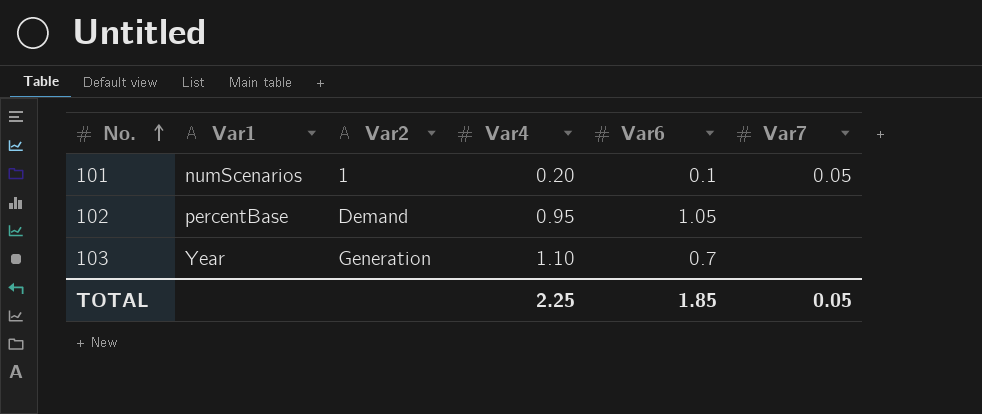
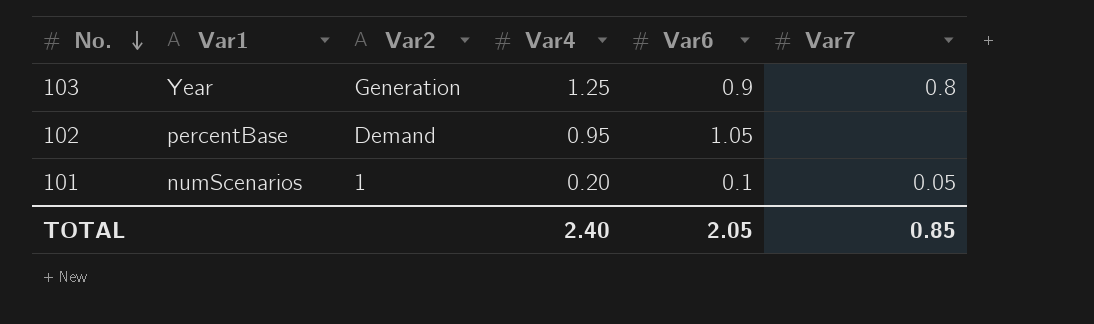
row order: No. ascending -> No. descending
103 | Var4: 1.10 -> 1.25
103 | Var6: 0.7 -> 0.9
103 | Var7: none -> 0.8
TOTAL | Var4: 2.25 -> 2.40
TOTAL | Var6: 1.85 -> 2.05
TOTAL | Var7: 0.05 -> 0.85

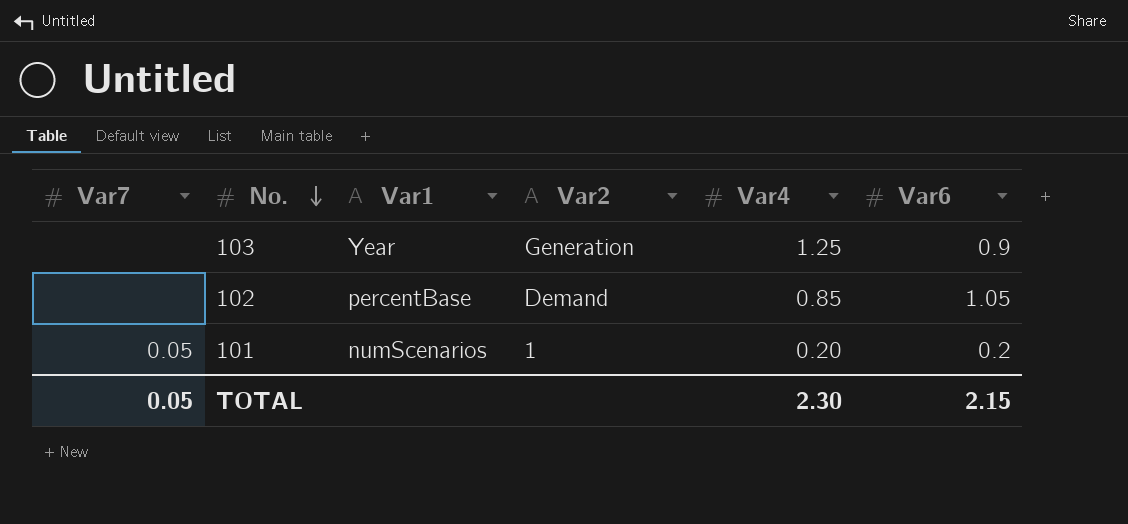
column Var7 | position: 6 -> 1
103 | Var7: 0.8 -> none
102 | Var4: 0.95 -> 0.85
101 | Var6: 0.1 -> 0.2
TOTAL | Var7: 0.85 -> 0.05
TOTAL | Var4: 2.40 -> 2.30
TOTAL | Var6: 2.05 -> 2.15

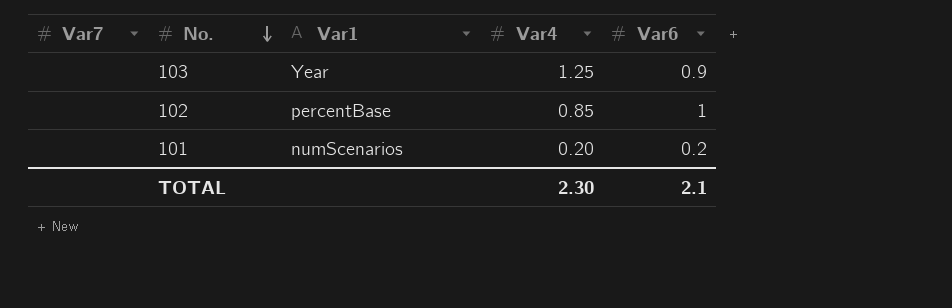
column Var2 | position: 4 -> none
102 | Var6: 1.05 -> 1
101 | Var7: 0.05 -> none
TOTAL | Var7: 0.05 -> none
TOTAL | Var6: 2.15 -> 2.1

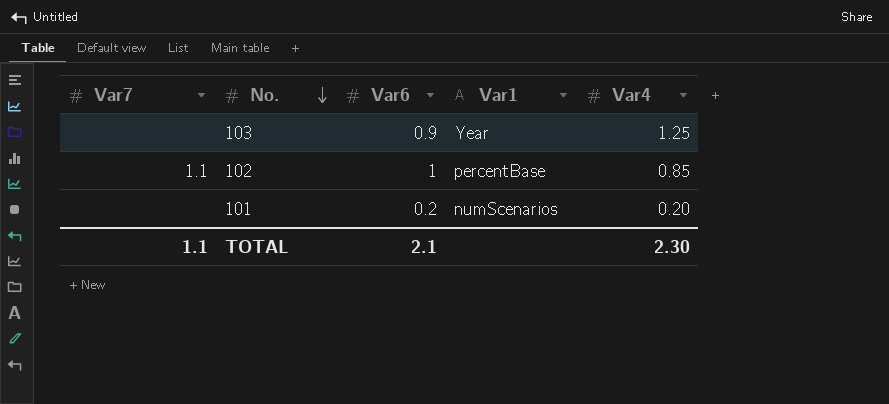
column Var6 | position: 5 -> 3
102 | Var7: none -> 1.1
TOTAL | Var7: none -> 1.1

